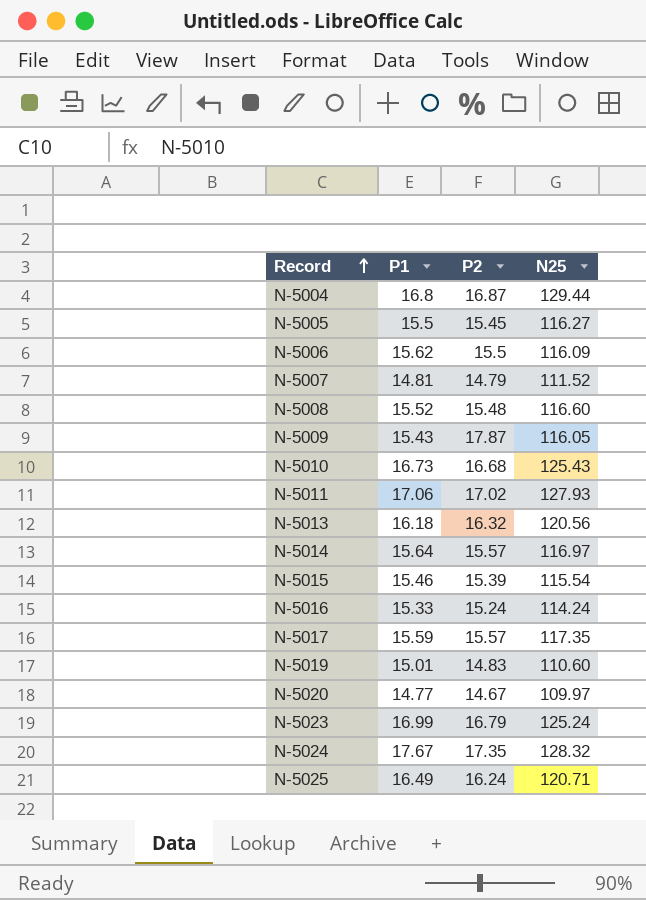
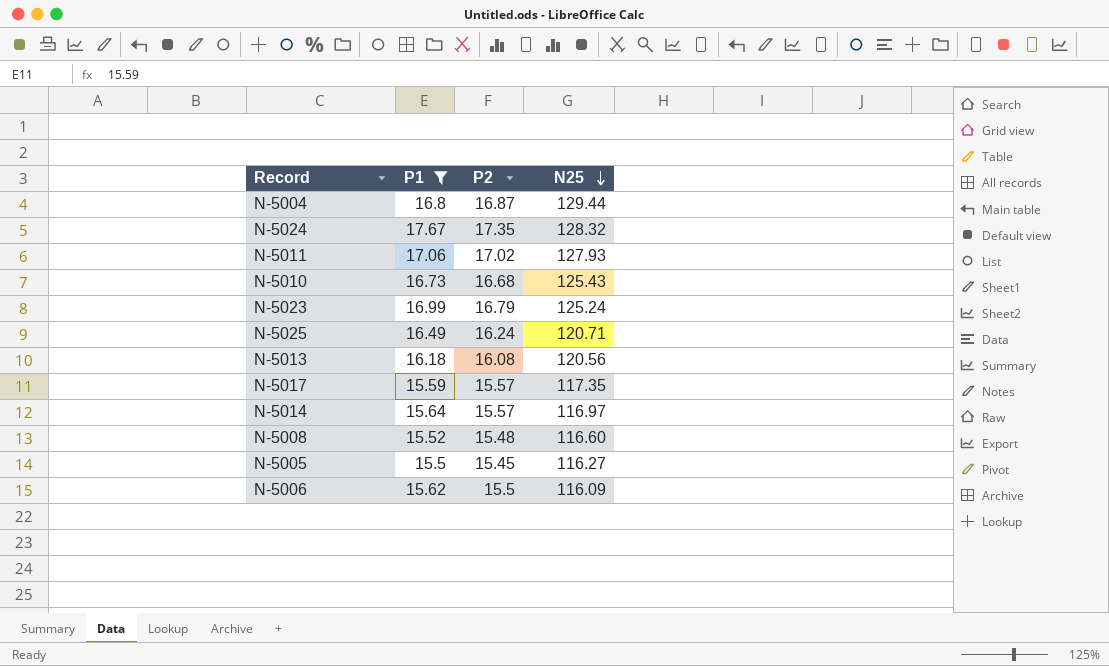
filter: none -> P1 >= 15.5
row order: Record ascending -> N25 descending
N-5013 | P2: 16.32 -> 16.08

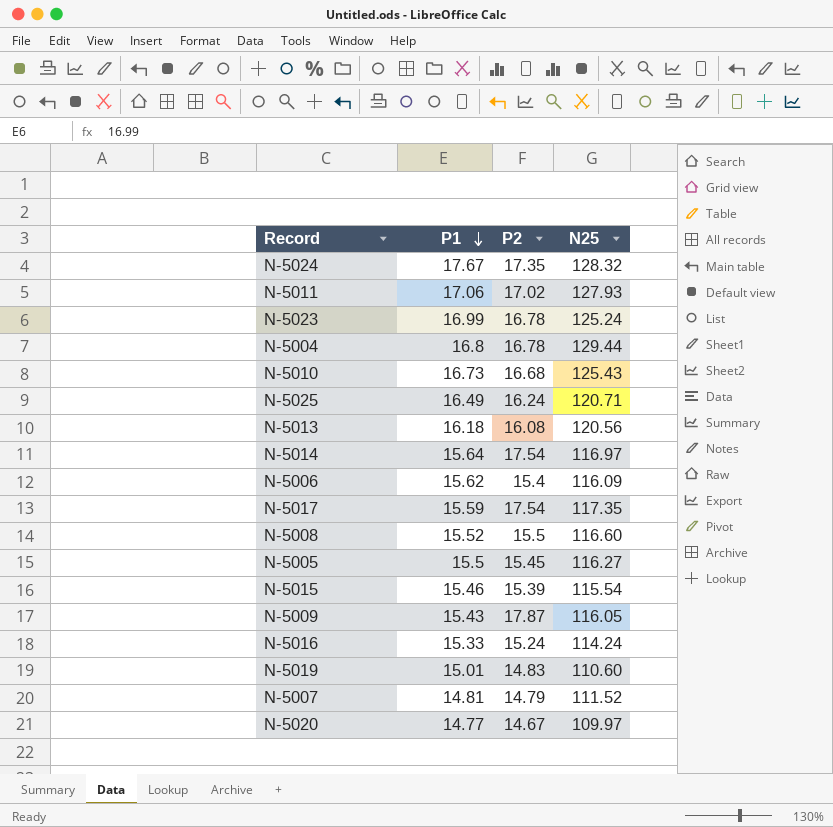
filter: P1 >= 15.5 -> none
row order: N25 descending -> P1 descending
N-5023 | P2: 16.79 -> 16.78
N-5004 | P2: 16.87 -> 16.78
N-5014 | P2: 15.57 -> 17.54
N-5006 | P2: 15.5 -> 15.4
N-5017 | P2: 15.57 -> 17.54
N-5008 | P2: 15.48 -> 15.5

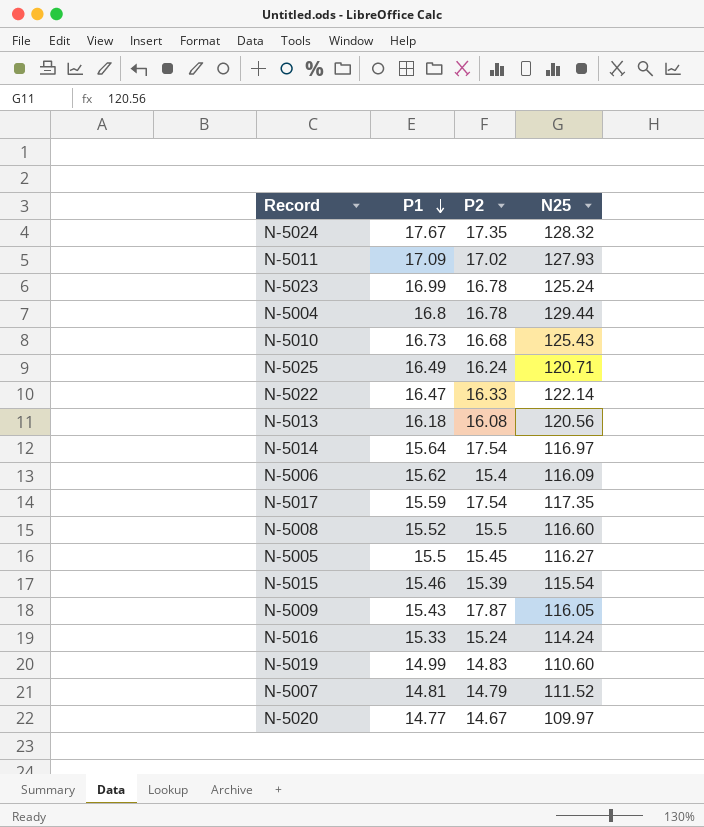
N-5011 | P1: 17.06 -> 17.09
row N-5022: none -> 16.47 | 16.33 | 122.14
N-5019 | P1: 15.01 -> 14.99

